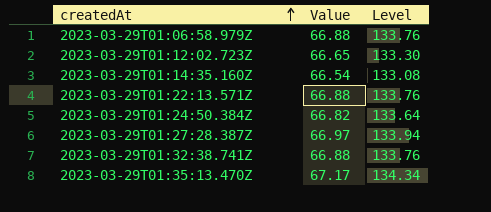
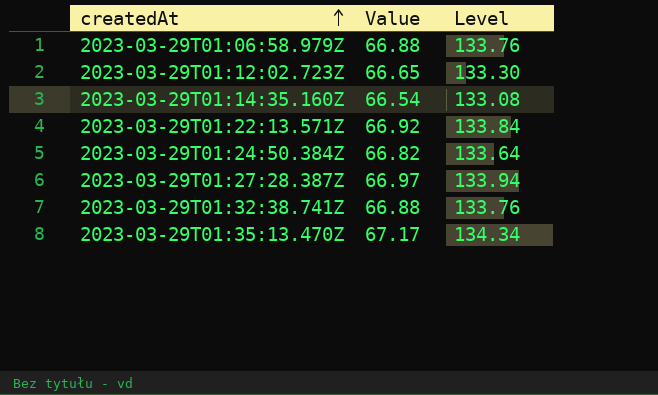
2023-03-29T01:22:13.571Z | Value: 66.88 -> 66.92
2023-03-29T01:22:13.571Z | Level: 133.76 -> 133.84

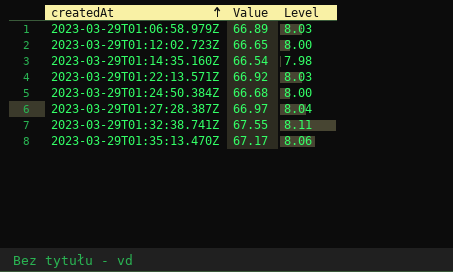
column Level | formula: [Value] * 2 -> [Value] * 0.12
2023-03-29T01:06:58.979Z | Value: 66.88 -> 66.89
2023-03-29T01:24:50.384Z | Value: 66.82 -> 66.68
2023-03-29T01:32:38.741Z | Value: 66.88 -> 67.55

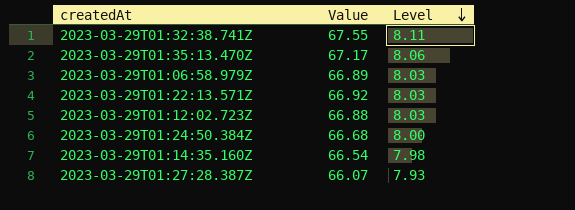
row order: createdAt ascending -> Level descending
2023-03-29T01:12:02.723Z | Value: 66.65 -> 66.88
2023-03-29T01:12:02.723Z | Level: 8.00 -> 8.03
2023-03-29T01:27:28.387Z | Value: 66.97 -> 66.07
2023-03-29T01:27:28.387Z | Level: 8.04 -> 7.93

